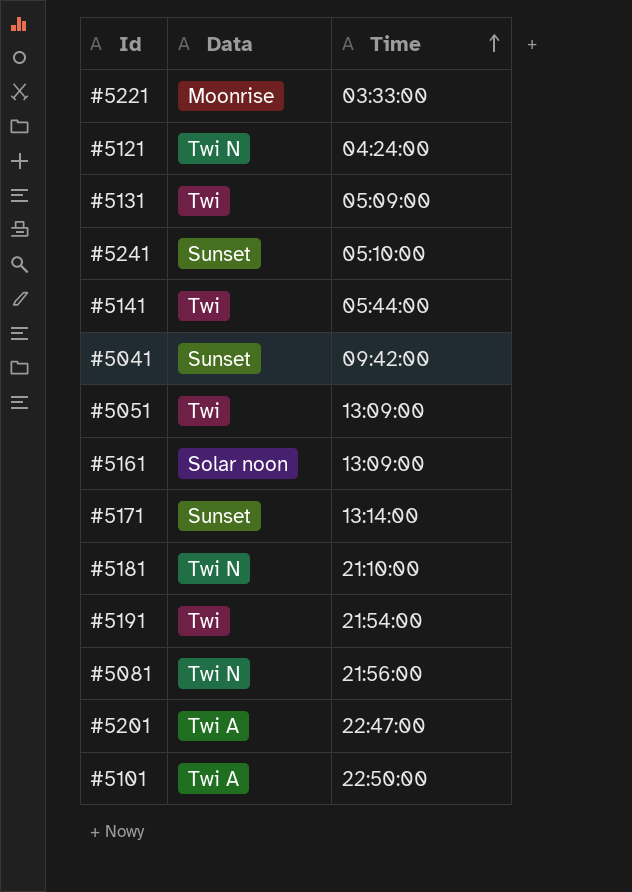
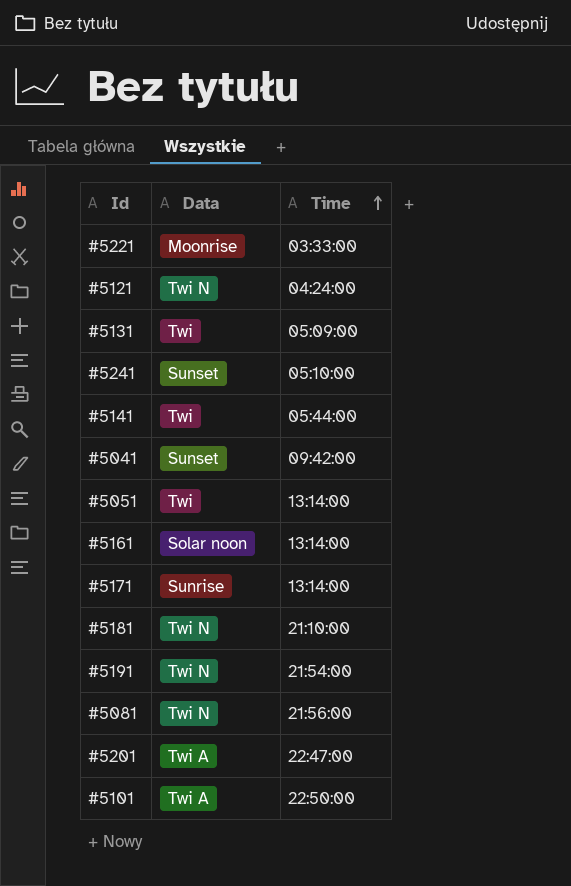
#5051 | Time: 13:09:00 -> 13:14:00
#5161 | Time: 13:09:00 -> 13:14:00
#5171 | Data: Sunset -> Sunrise
#5191 | Data: Twi -> Twi N

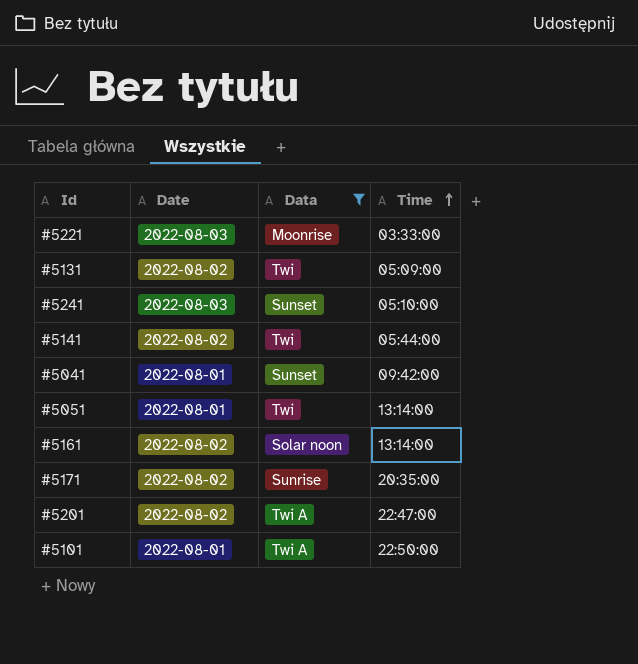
filter: none -> Data != Twi N
column Date | position: none -> 2
#5171 | Time: 13:14:00 -> 20:35:00

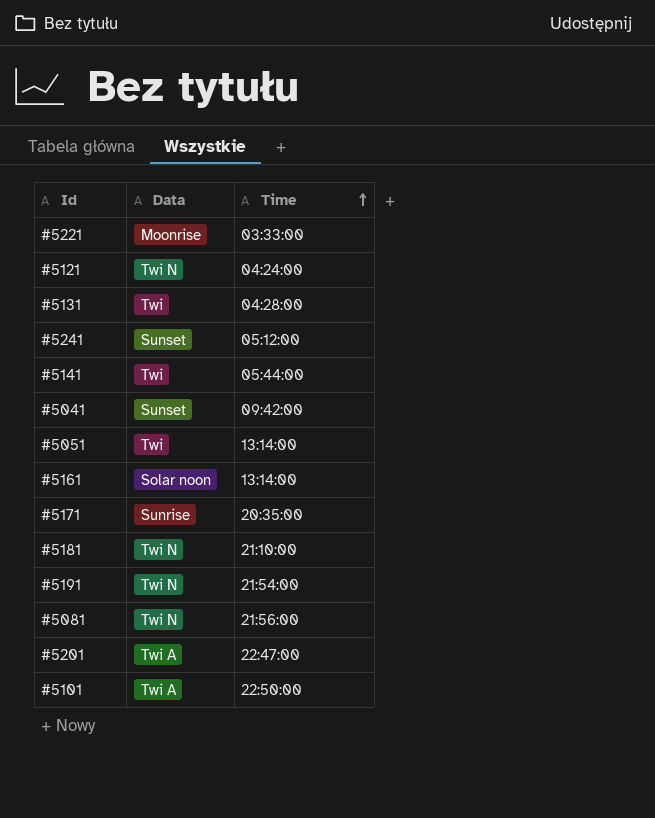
filter: Data != Twi N -> none
column Date | position: 2 -> none
#5131 | Time: 05:09:00 -> 04:28:00
#5241 | Time: 05:10:00 -> 05:12:00

